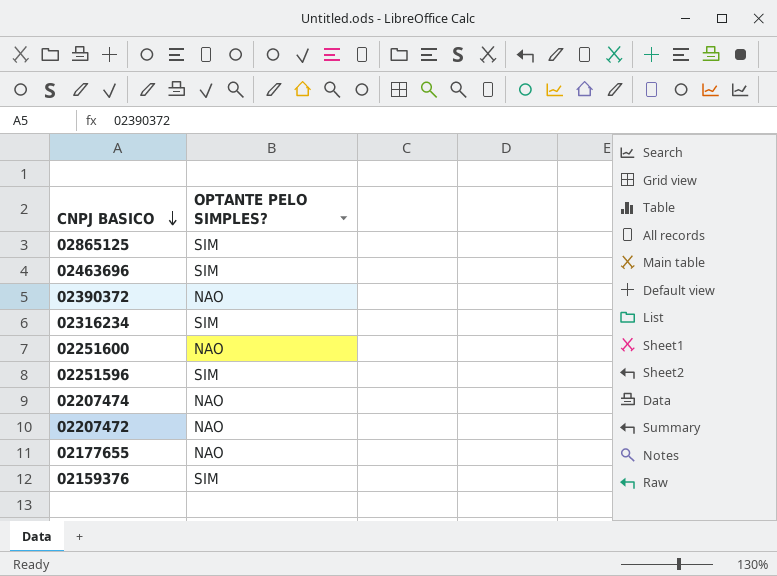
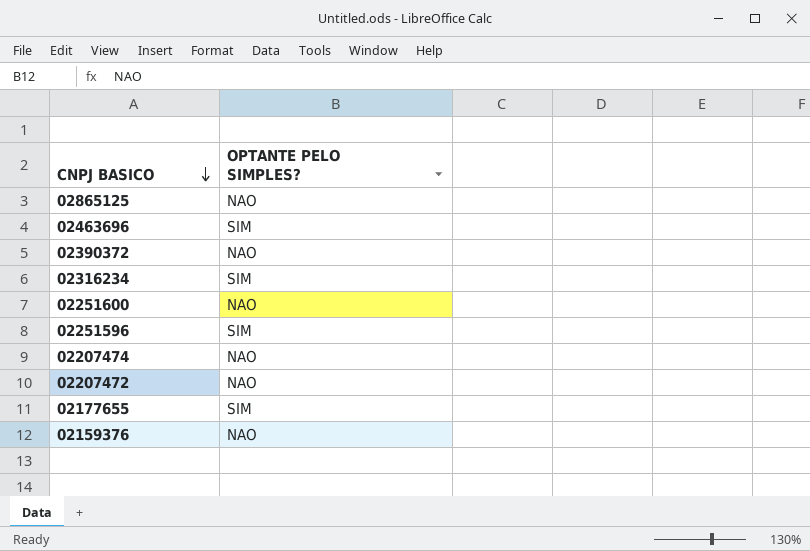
02865125 | OPTANTE PELO SIMPLES?: SIM -> NAO
02177655 | OPTANTE PELO SIMPLES?: NAO -> SIM
02159376 | OPTANTE PELO SIMPLES?: SIM -> NAO

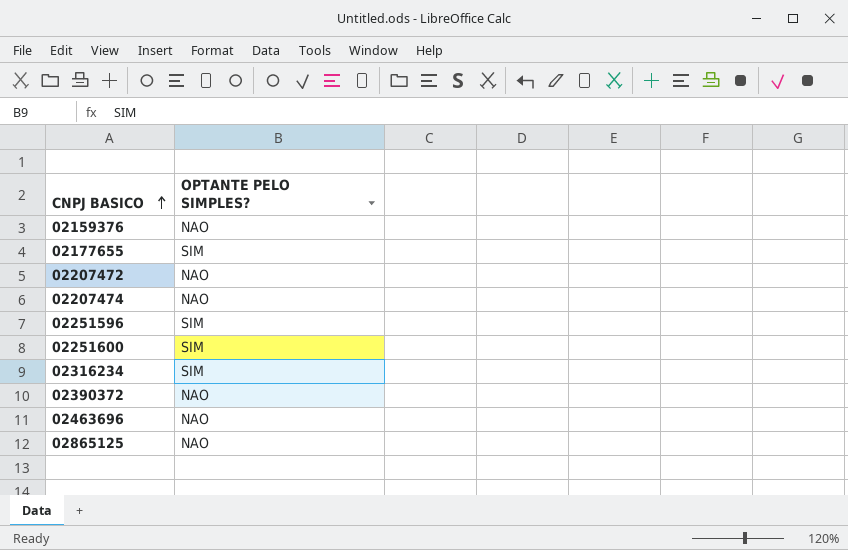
row order: CNPJ BASICO descending -> CNPJ BASICO ascending
02251600 | OPTANTE PELO SIMPLES?: NAO -> SIM
02463696 | OPTANTE PELO SIMPLES?: SIM -> NAO

